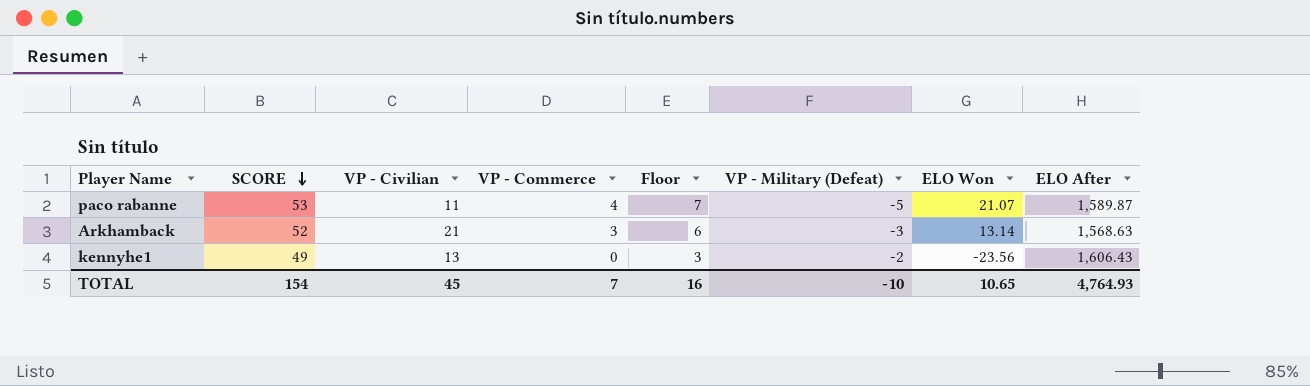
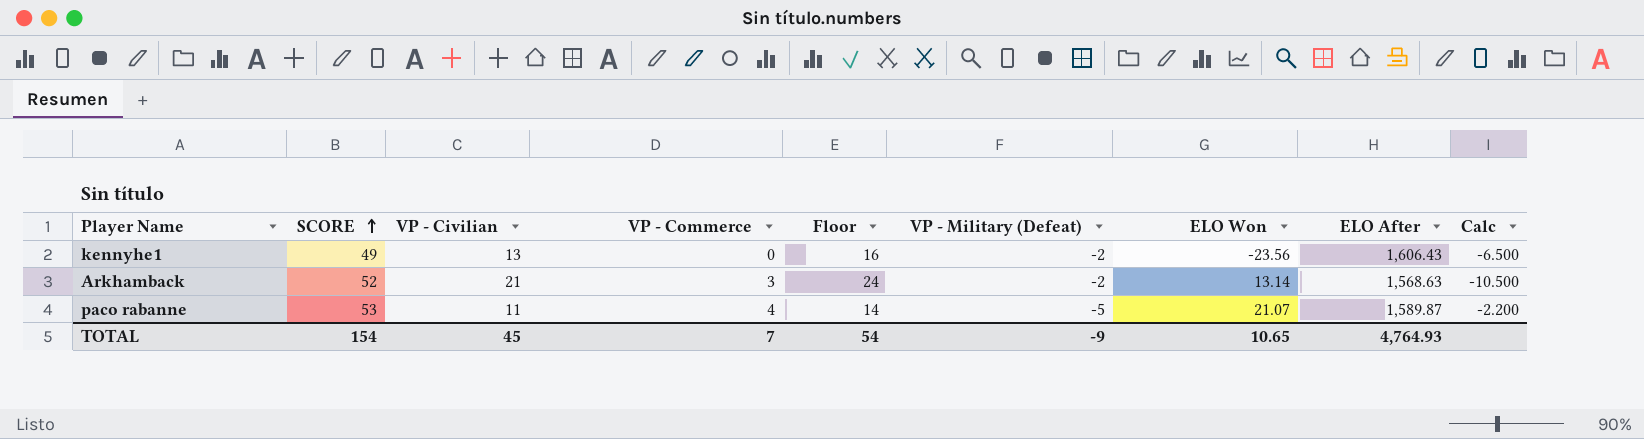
row order: SCORE descending -> SCORE ascending
column Floor | formula: [VP - Commerce] + 3 -> [VP - Civilian] + 3
column Calc | formula: none -> [VP - Civilian] / [VP - Military (Defeat)]
Arkhamback | VP - Military (Defeat): -3 -> -2
TOTAL | Floor: 16 -> 54
TOTAL | VP - Military (Defeat): -10 -> -9

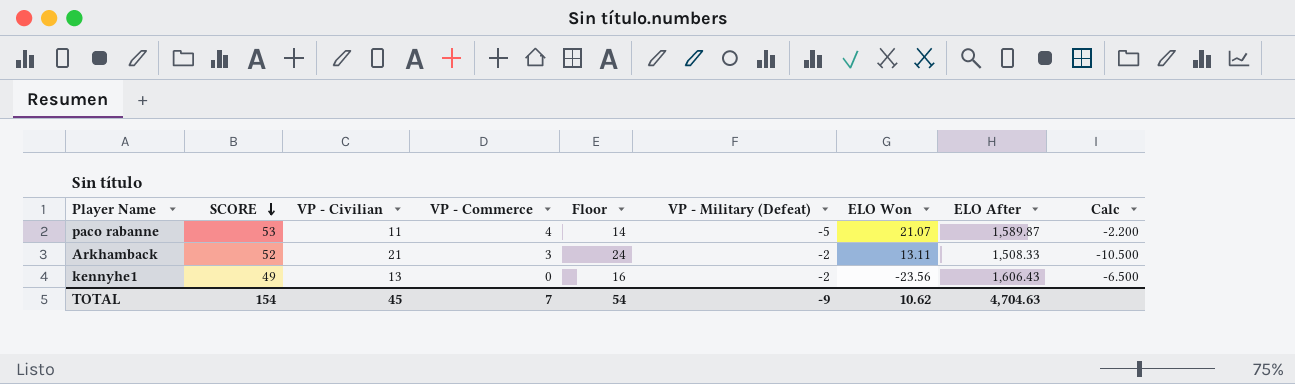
row order: SCORE ascending -> SCORE descending
Arkhamback | ELO Won: 13.14 -> 13.11
Arkhamback | ELO After: 1,568.63 -> 1,508.33
TOTAL | ELO Won: 10.65 -> 10.62
TOTAL | ELO After: 4,764.93 -> 4,704.63

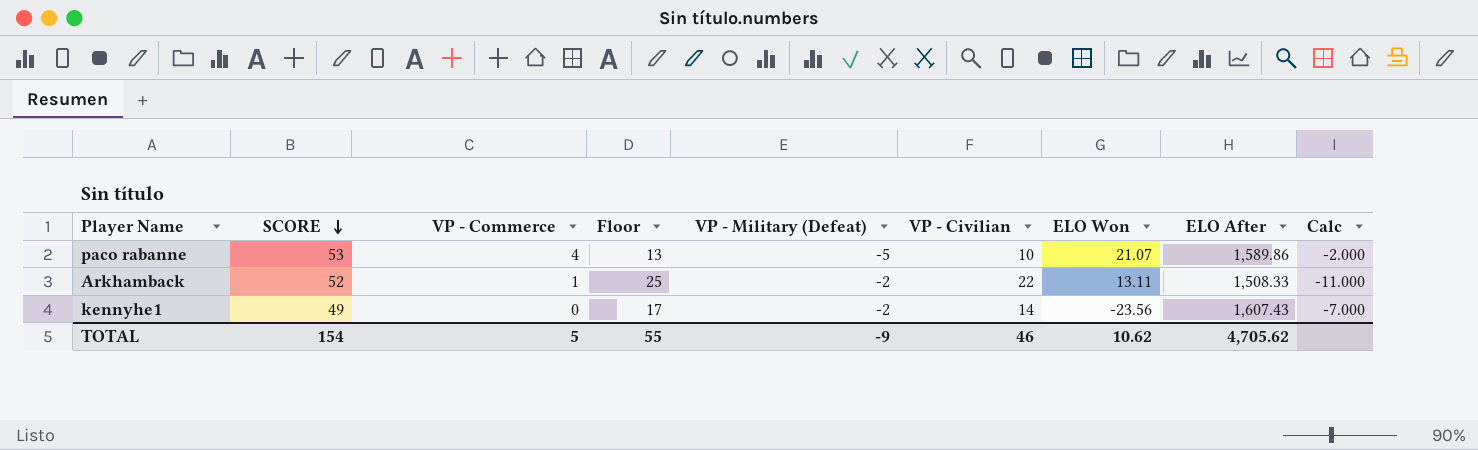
column VP - Civilian | position: 3 -> 6
paco rabanne | Floor: 14 -> 13
paco rabanne | VP - Civilian: 11 -> 10
paco rabanne | ELO After: 1,589.87 -> 1,589.86
paco rabanne | Calc: -2.200 -> -2.000
Arkhamback | VP - Commerce: 3 -> 1
Arkhamback | Floor: 24 -> 25
Arkhamback | VP - Civilian: 21 -> 22
Arkhamback | Calc: -10.500 -> -11.000
kennyhe1 | Floor: 16 -> 17
kennyhe1 | VP - Civilian: 13 -> 14
kennyhe1 | ELO After: 1,606.43 -> 1,607.43
kennyhe1 | Calc: -6.500 -> -7.000
TOTAL | VP - Commerce: 7 -> 5
TOTAL | Floor: 54 -> 55
TOTAL | VP - Civilian: 45 -> 46
TOTAL | ELO After: 4,704.63 -> 4,705.62

